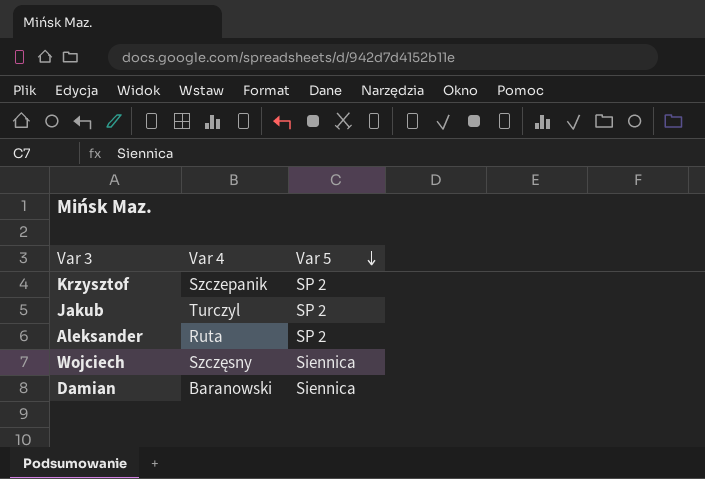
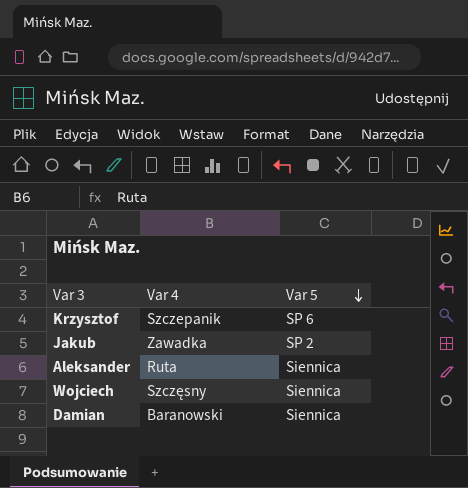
Krzysztof | Var 5: SP 2 -> SP 6
Jakub | Var 4: Turczyl -> Zawadka
Aleksander | Var 5: SP 2 -> Siennica

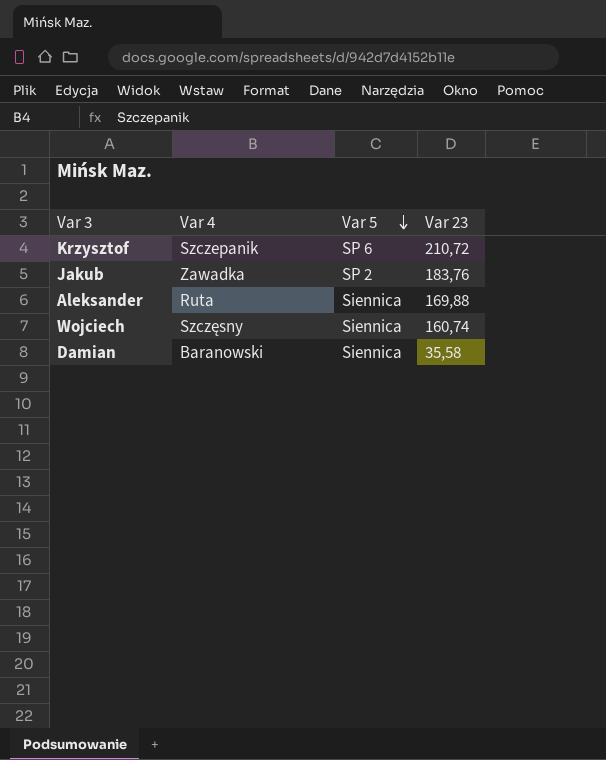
column Var 23 | position: none -> 4

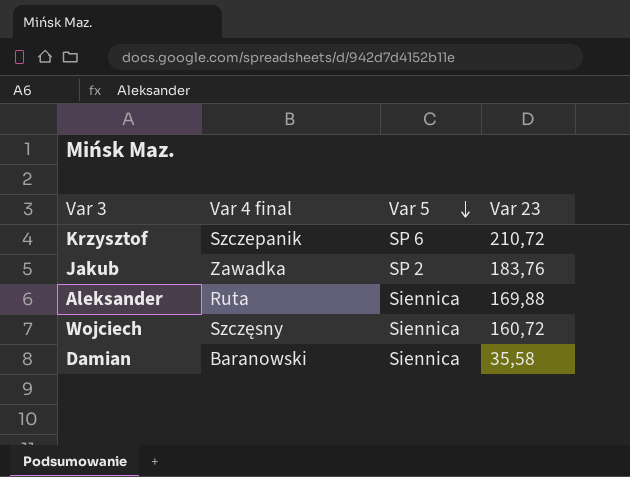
column name: Var 4 -> Var 4 final
Wojciech | Var 23: 160,74 -> 160,72

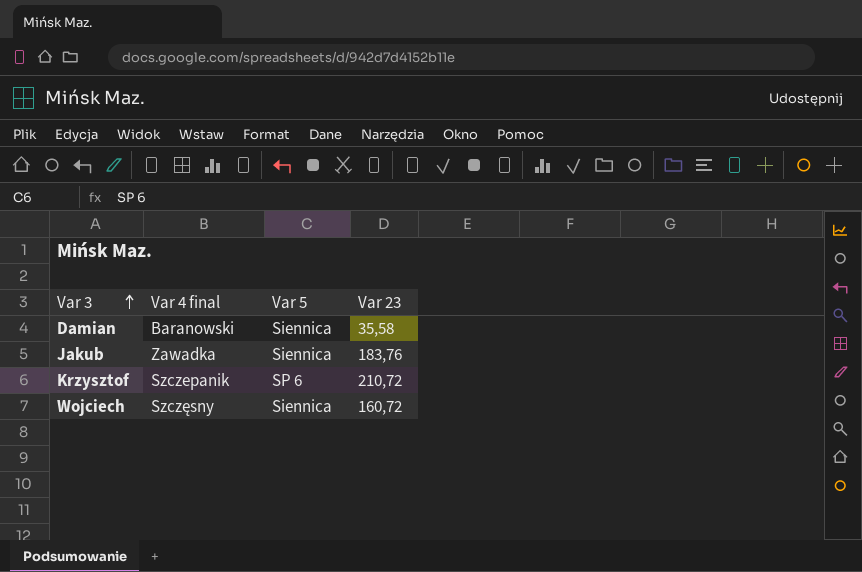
row order: Var 5 descending -> Var 3 ascending
row Aleksander: Ruta | Siennica | 169,88 -> none
Jakub | Var 5: SP 2 -> Siennica

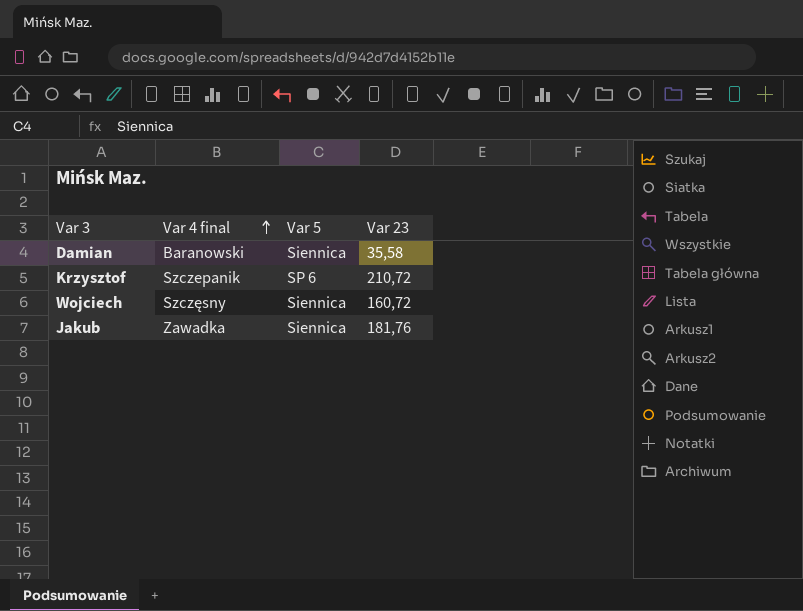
row order: Var 3 ascending -> Var 4 final ascending
Jakub | Var 23: 183,76 -> 181,76

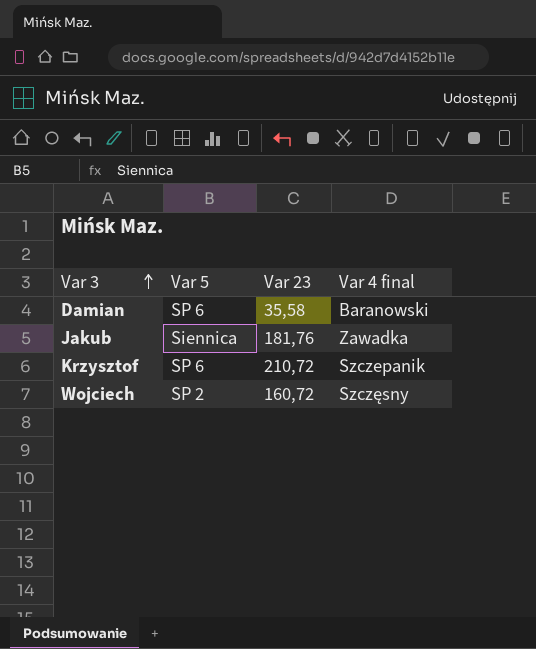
row order: Var 4 final ascending -> Var 3 ascending
column Var 4 final | position: 2 -> 4
Damian | Var 5: Siennica -> SP 6
Wojciech | Var 5: Siennica -> SP 2

